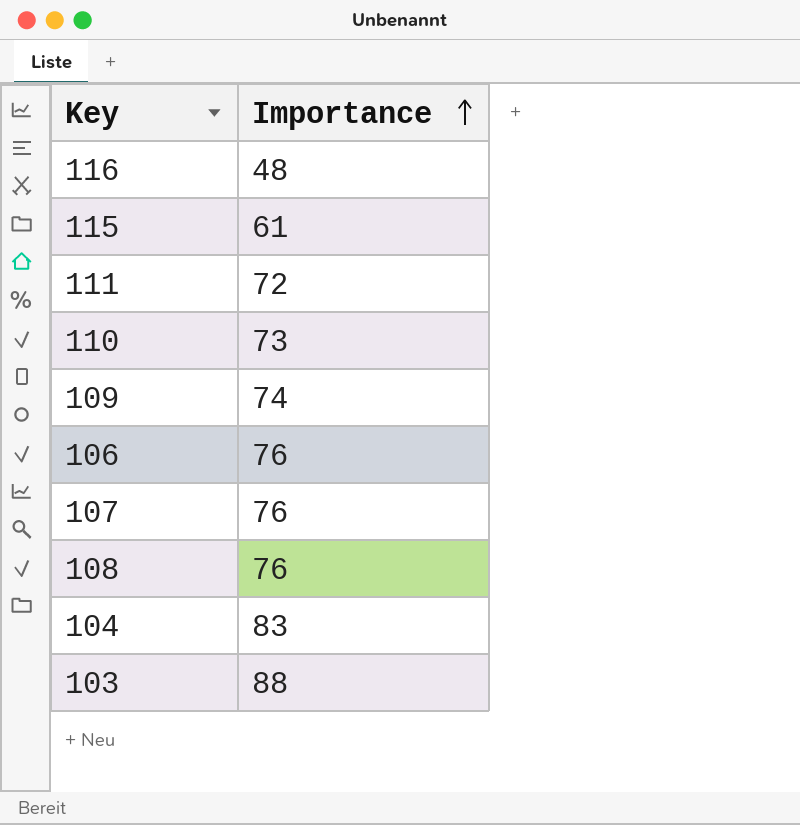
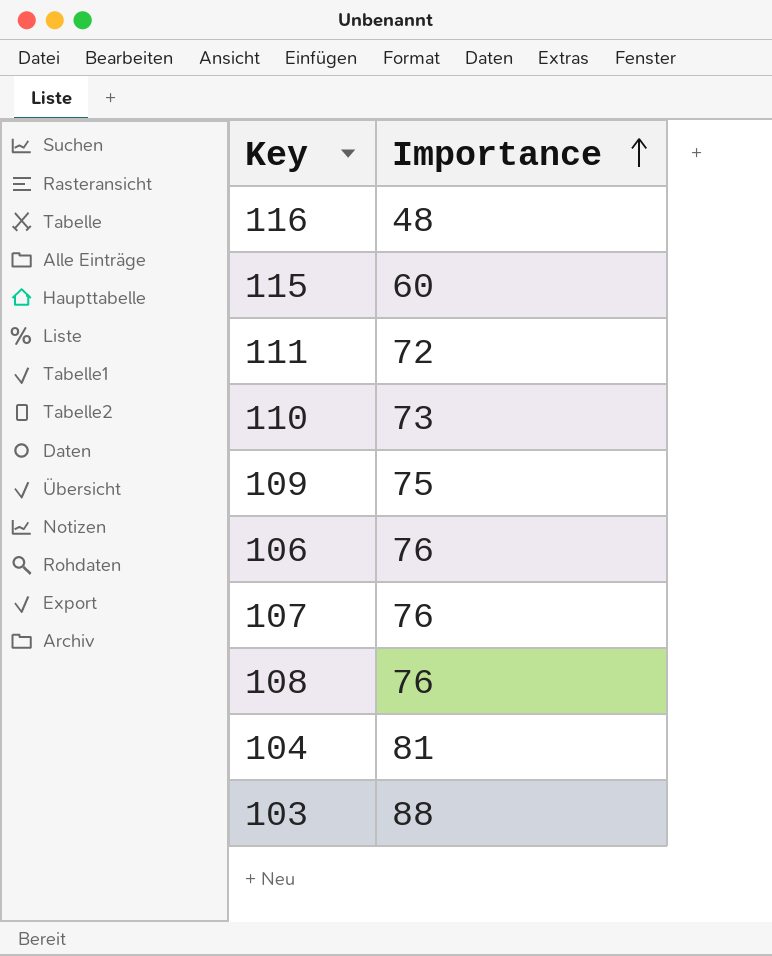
115 | Importance: 61 -> 60
109 | Importance: 74 -> 75
104 | Importance: 83 -> 81

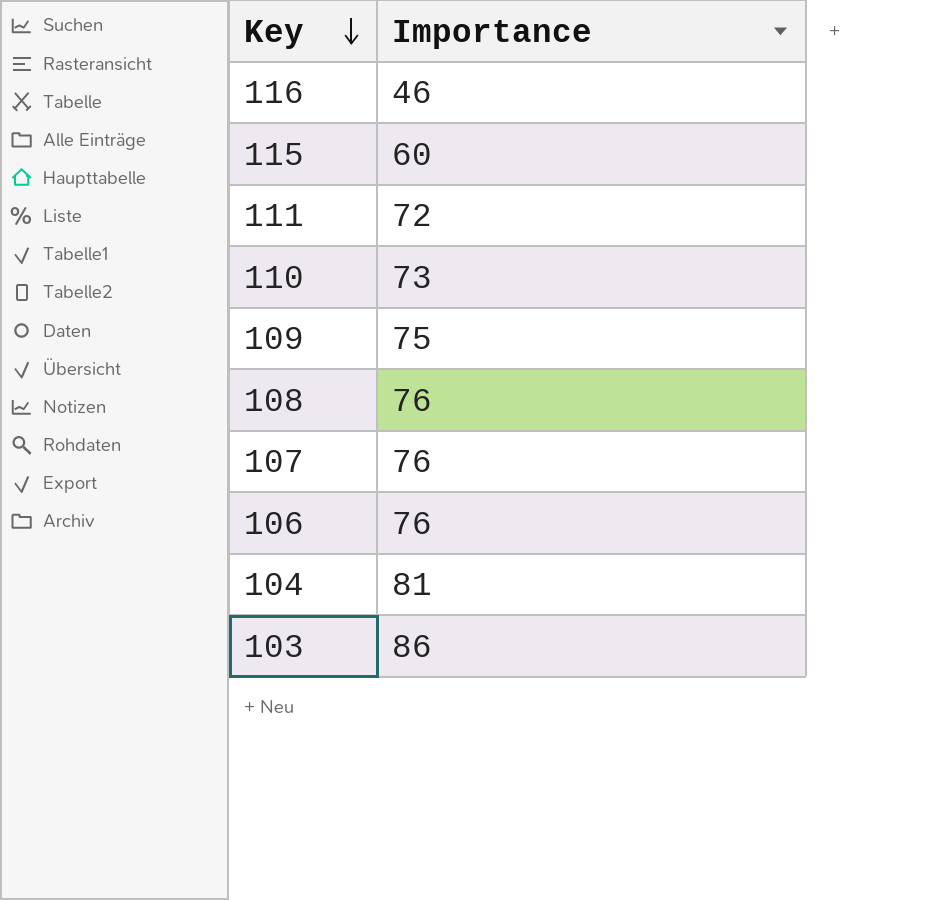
row order: Importance ascending -> Key descending
116 | Importance: 48 -> 46
103 | Importance: 88 -> 86

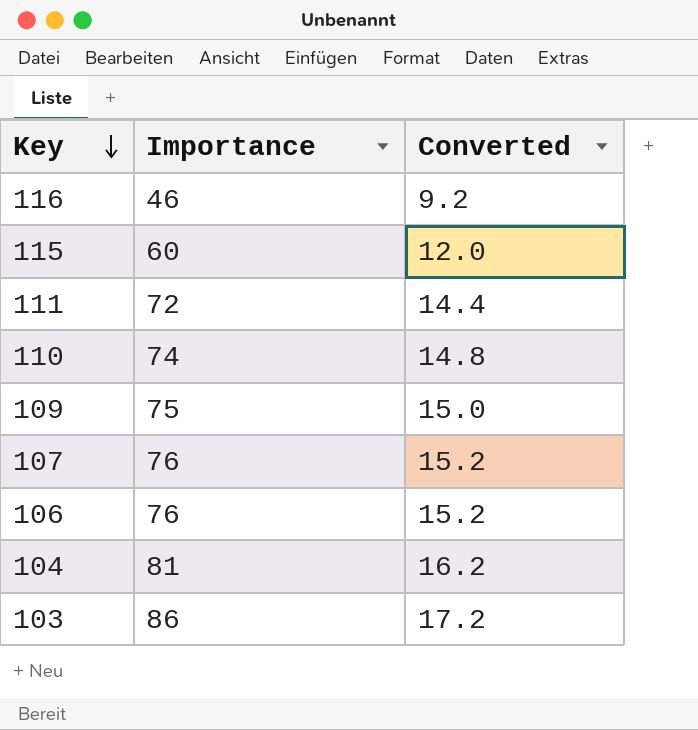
column Converted | formula: none -> [Importance] * 0.2
row 108: 76 -> none
110 | Importance: 73 -> 74

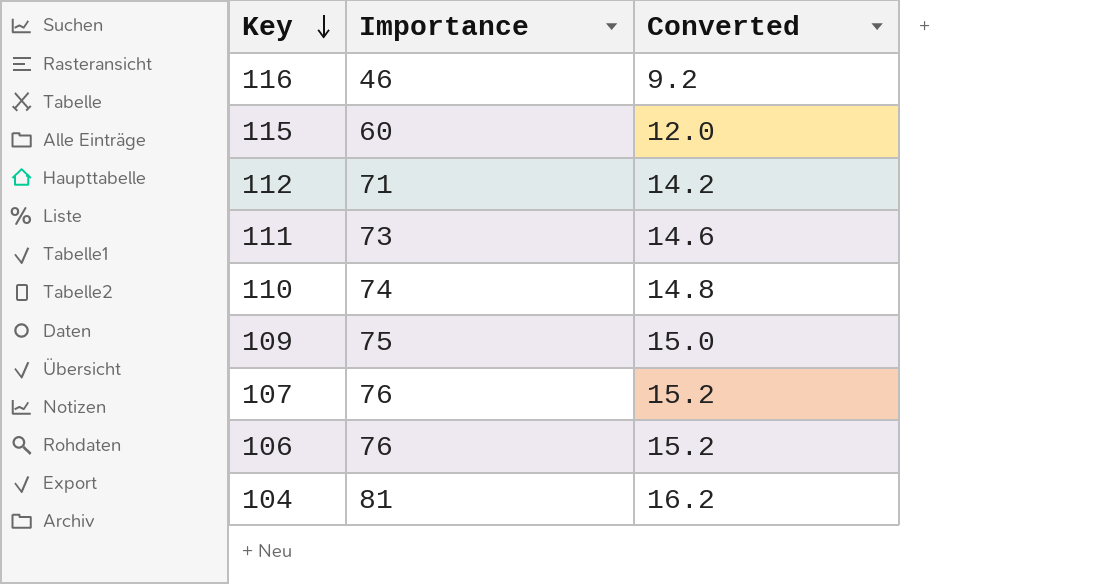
row 103: 86 | 17.2 -> none
row 112: none -> 71 | 14.2
111 | Importance: 72 -> 73
111 | Converted: 14.4 -> 14.6

